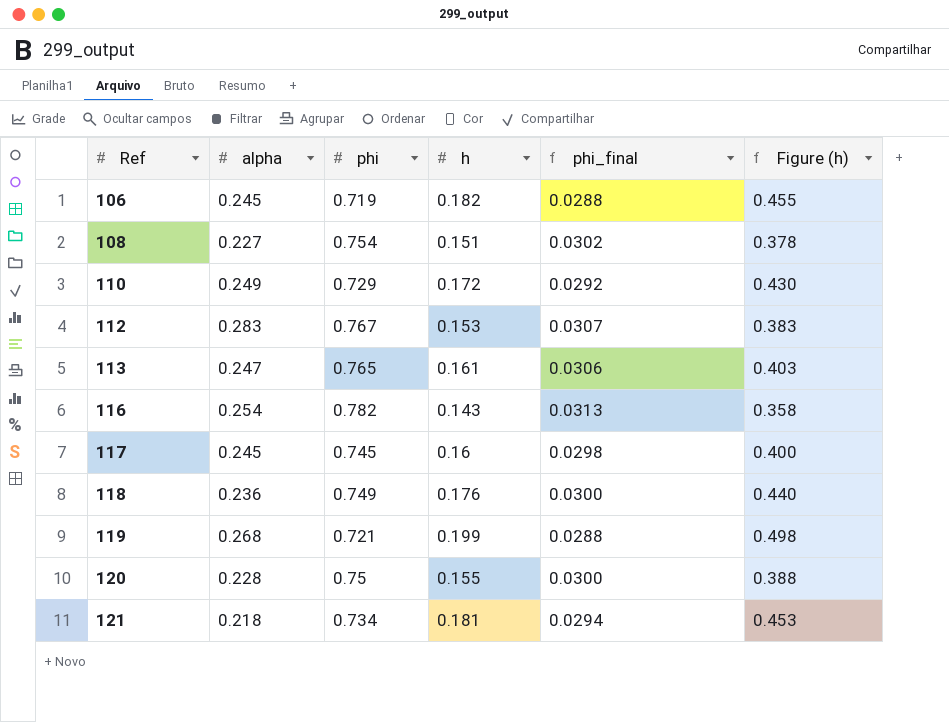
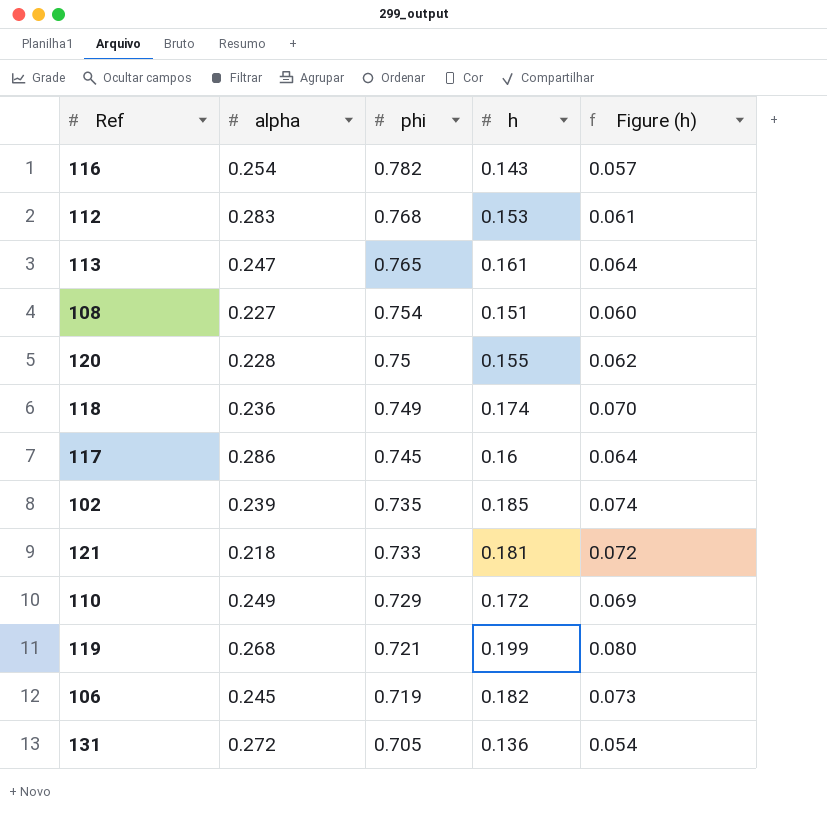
row order: Ref ascending -> phi descending
column phi_final | formula: [phi] * 0.04 -> none
column Figure (h) | formula: [h] * 2.5 -> [h] * 0.4
112 | phi: 0.767 -> 0.768
118 | h: 0.176 -> 0.174
117 | alpha: 0.245 -> 0.286
row 102: none -> 0.239 | 0.735 | 0.185 | 0.074
121 | phi: 0.734 -> 0.733
row 131: none -> 0.272 | 0.705 | 0.136 | 0.054

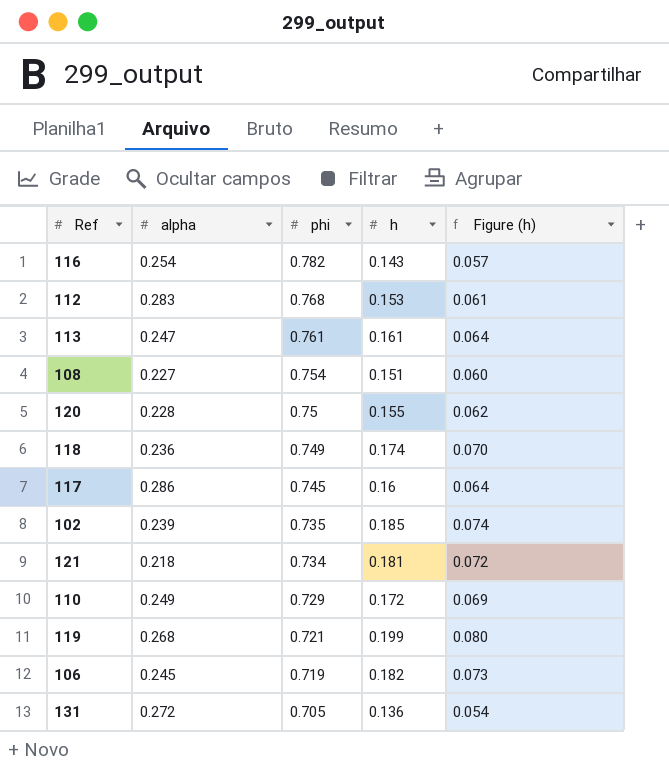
113 | phi: 0.765 -> 0.761
121 | phi: 0.733 -> 0.734

